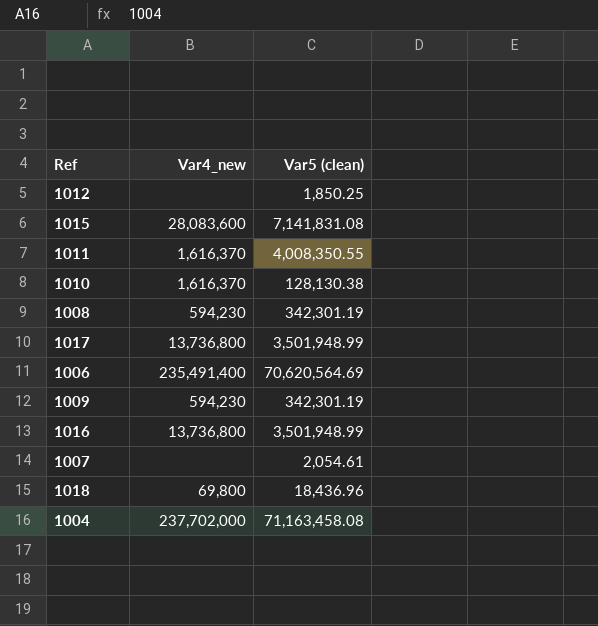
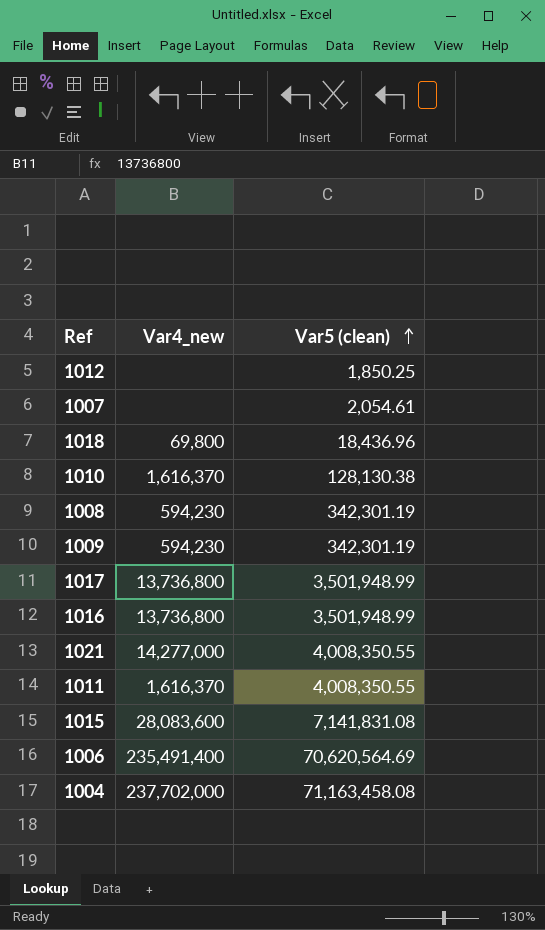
row order: none -> Var5 (clean) ascending
row 1021: none -> 14,277,000 | 4,008,350.55

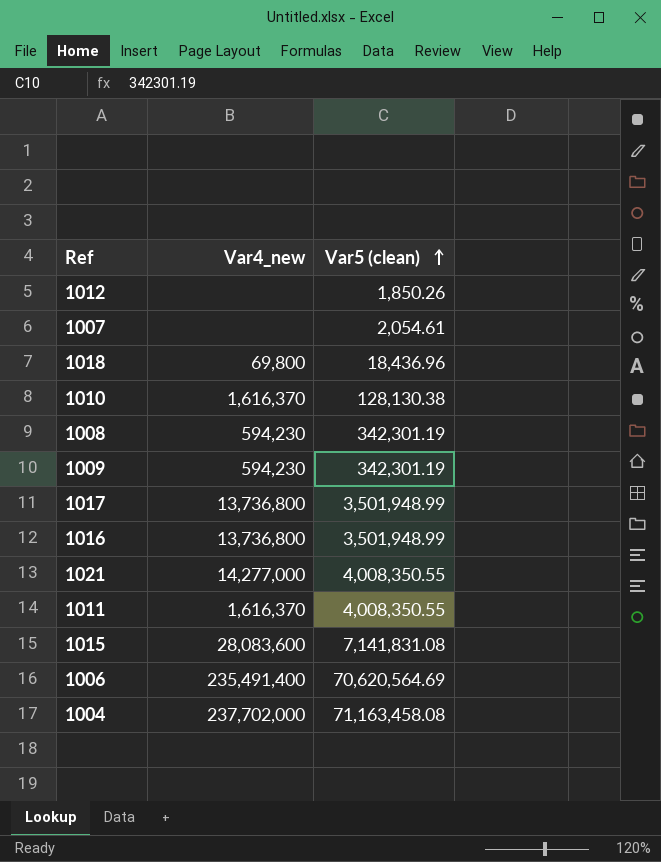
1012 | Var5 (clean): 1,850.25 -> 1,850.26

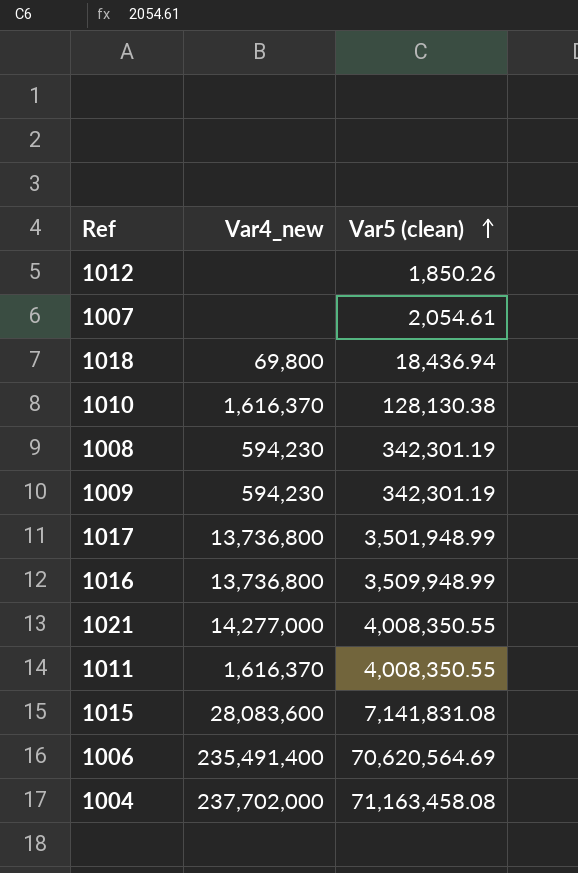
1018 | Var5 (clean): 18,436.96 -> 18,436.94
1016 | Var5 (clean): 3,501,948.99 -> 3,509,948.99

